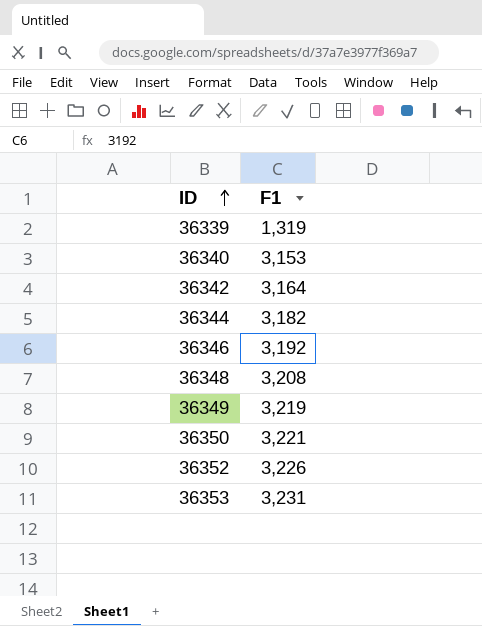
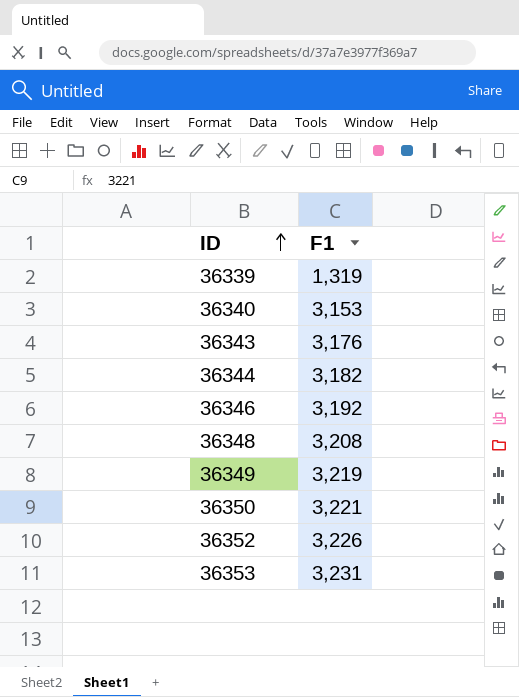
row 36342: 3,164 -> none
row 36343: none -> 3,176

